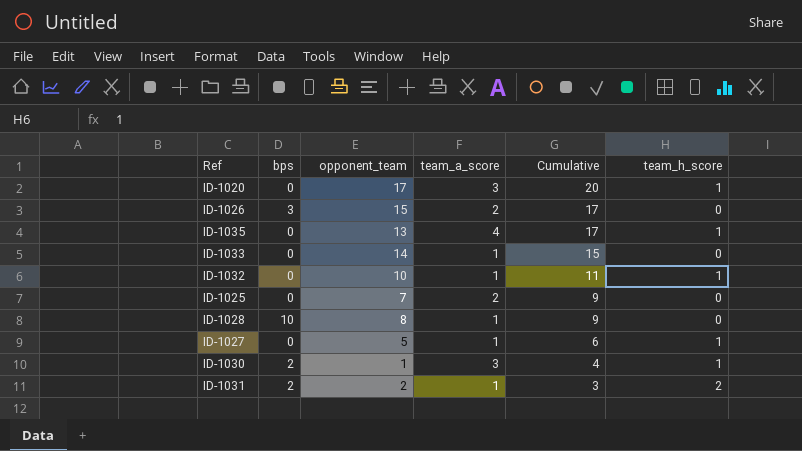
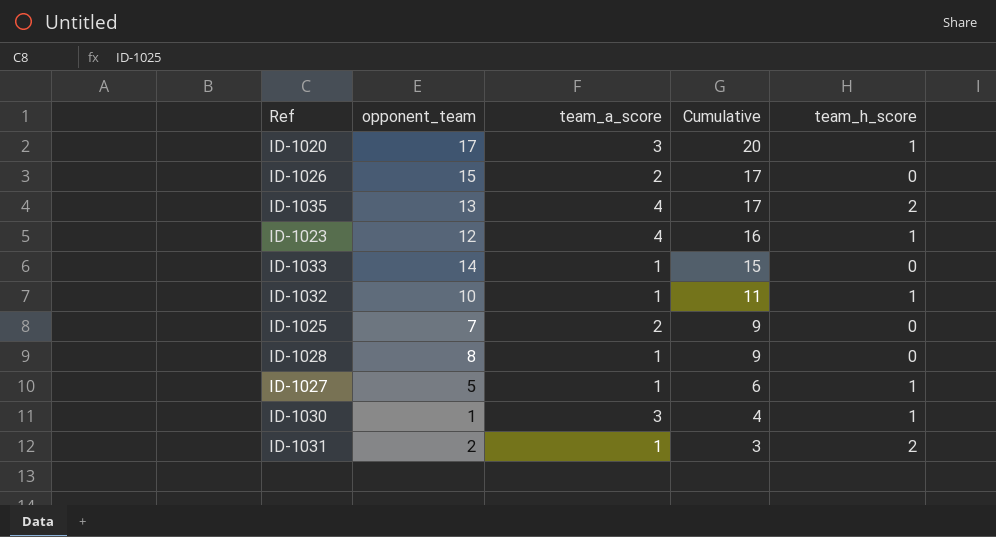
column bps | position: 2 -> none
ID-1035 | team_h_score: 1 -> 2
row ID-1023: none -> 12 | 4 | 16 | 1

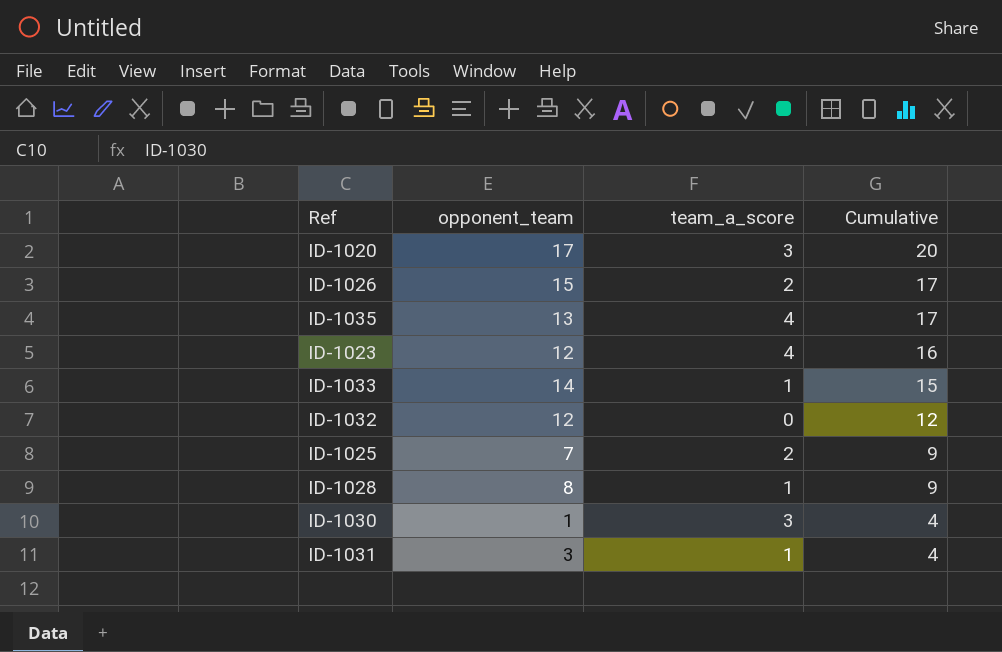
column team_h_score | position: 5 -> none
row ID-1027: 5 | 1 | 6 | 1 -> none
ID-1032 | opponent_team: 10 -> 12
ID-1032 | team_a_score: 1 -> 0
ID-1032 | Cumulative: 11 -> 12
ID-1031 | opponent_team: 2 -> 3
ID-1031 | Cumulative: 3 -> 4

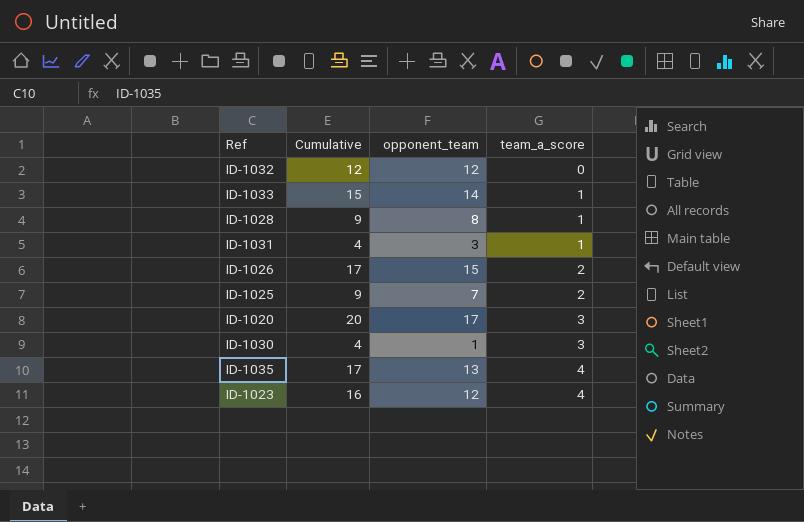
row order: Cumulative descending -> team_a_score ascending
column Cumulative | position: 4 -> 2

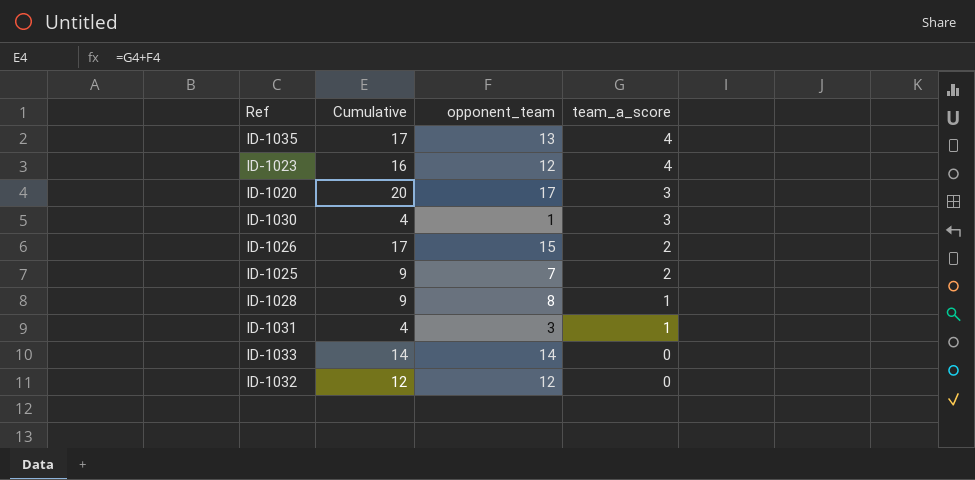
row order: team_a_score ascending -> team_a_score descending
ID-1033 | Cumulative: 15 -> 14
ID-1033 | team_a_score: 1 -> 0

